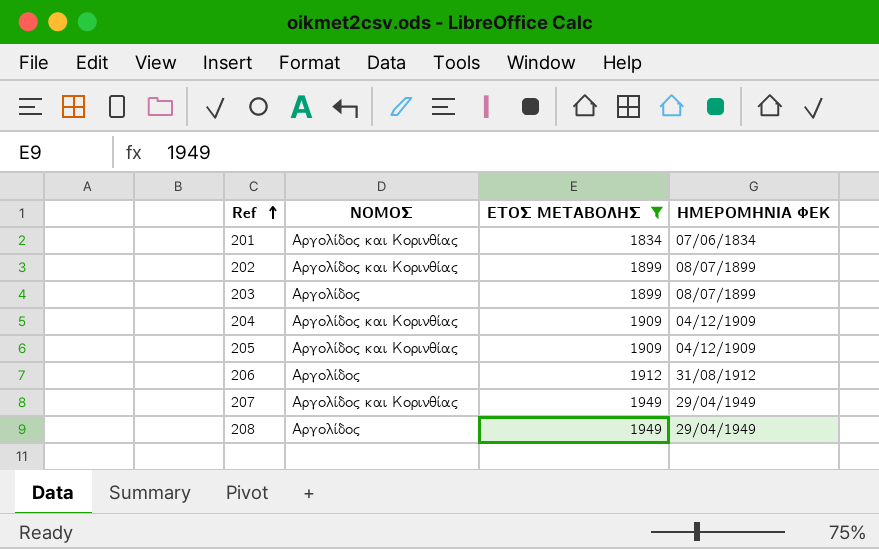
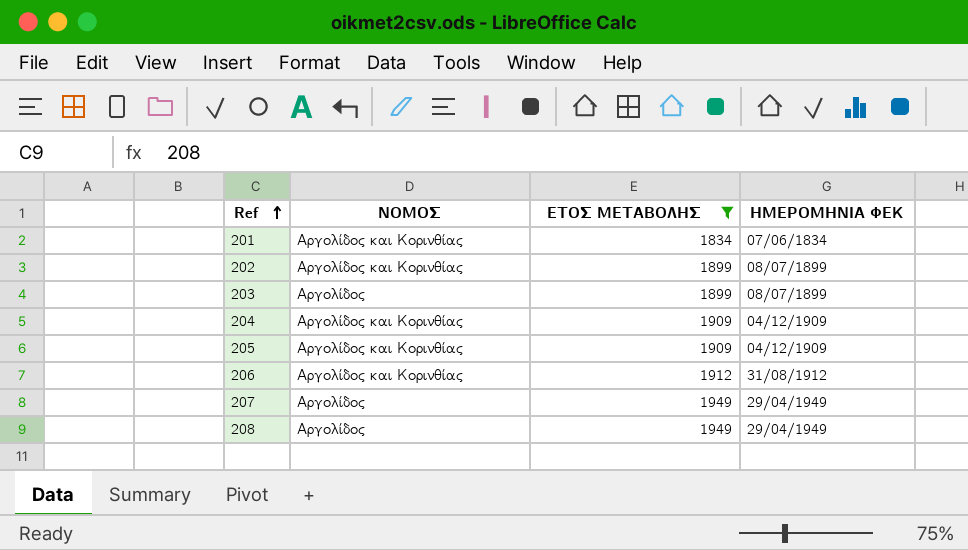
206 | ΝΟΜΟΣ: Αργολίδος -> Αργολίδος και Κορινθίας
207 | ΝΟΜΟΣ: Αργολίδος και Κορινθίας -> Αργολίδος

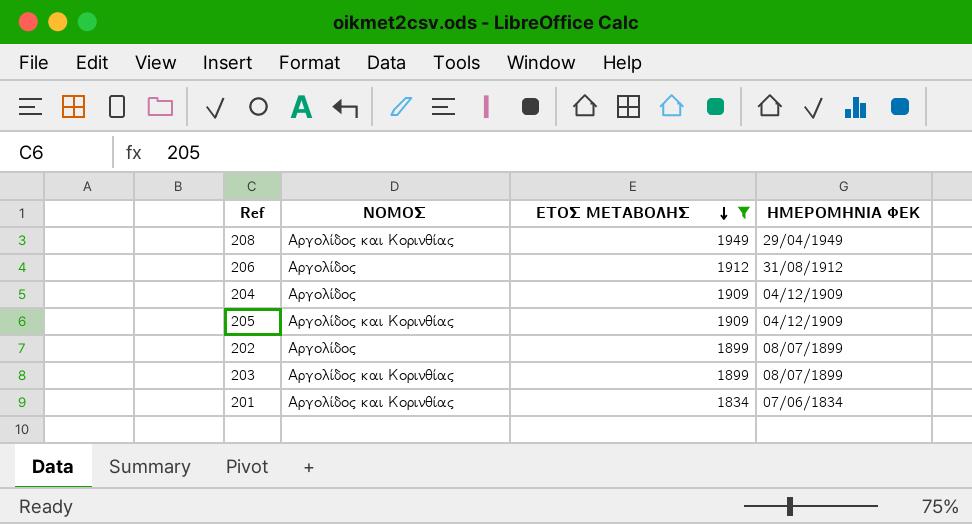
row order: Ref ascending -> ΕΤΟΣ ΜΕΤΑΒΟΛΗΣ descending
row 207: Αργολίδος | 1949 | 29/04/1949 -> none
208 | ΝΟΜΟΣ: Αργολίδος -> Αργολίδος και Κορινθίας
206 | ΝΟΜΟΣ: Αργολίδος και Κορινθίας -> Αργολίδος
204 | ΝΟΜΟΣ: Αργολίδος και Κορινθίας -> Αργολίδος
202 | ΝΟΜΟΣ: Αργολίδος και Κορινθίας -> Αργολίδος
203 | ΝΟΜΟΣ: Αργολίδος -> Αργολίδος και Κορινθίας

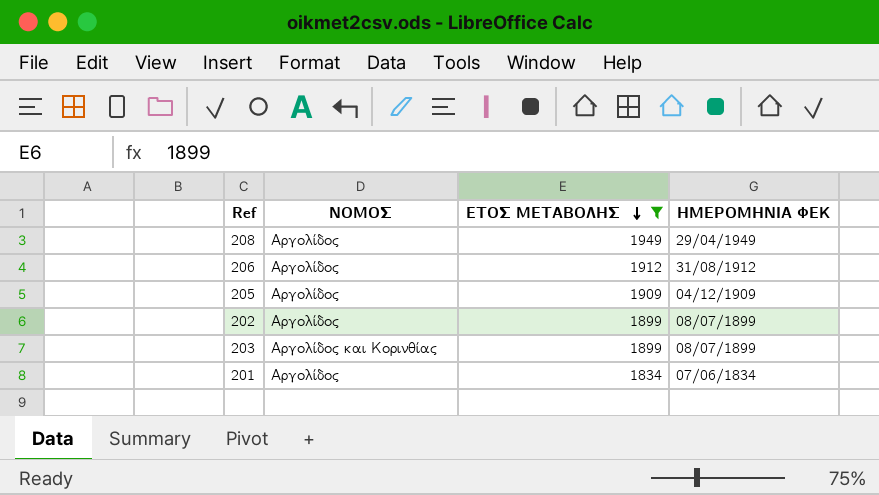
row 204: Αργολίδος | 1909 | 04/12/1909 -> none
208 | ΝΟΜΟΣ: Αργολίδος και Κορινθίας -> Αργολίδος
205 | ΝΟΜΟΣ: Αργολίδος και Κορινθίας -> Αργολίδος
201 | ΝΟΜΟΣ: Αργολίδος και Κορινθίας -> Αργολίδος

